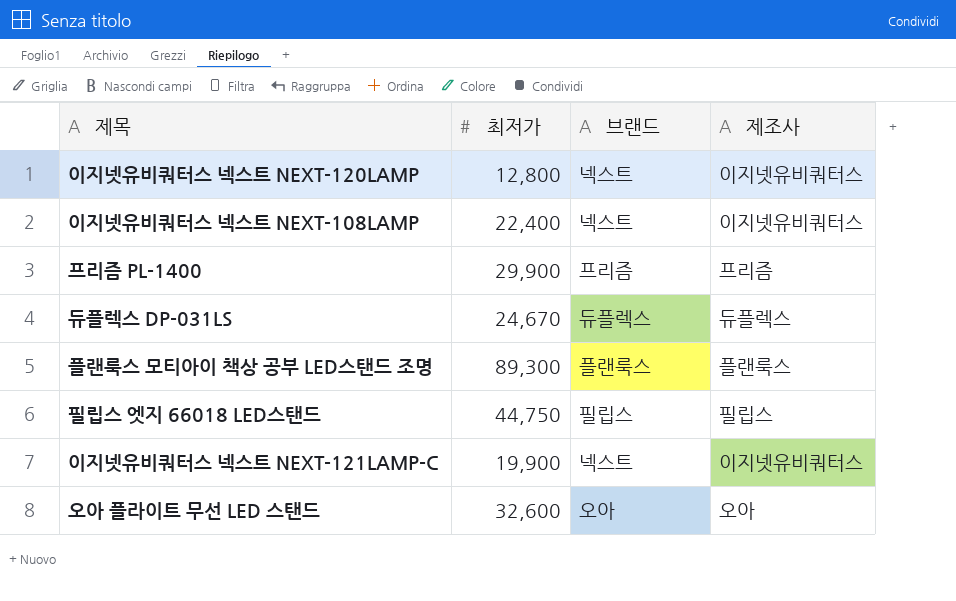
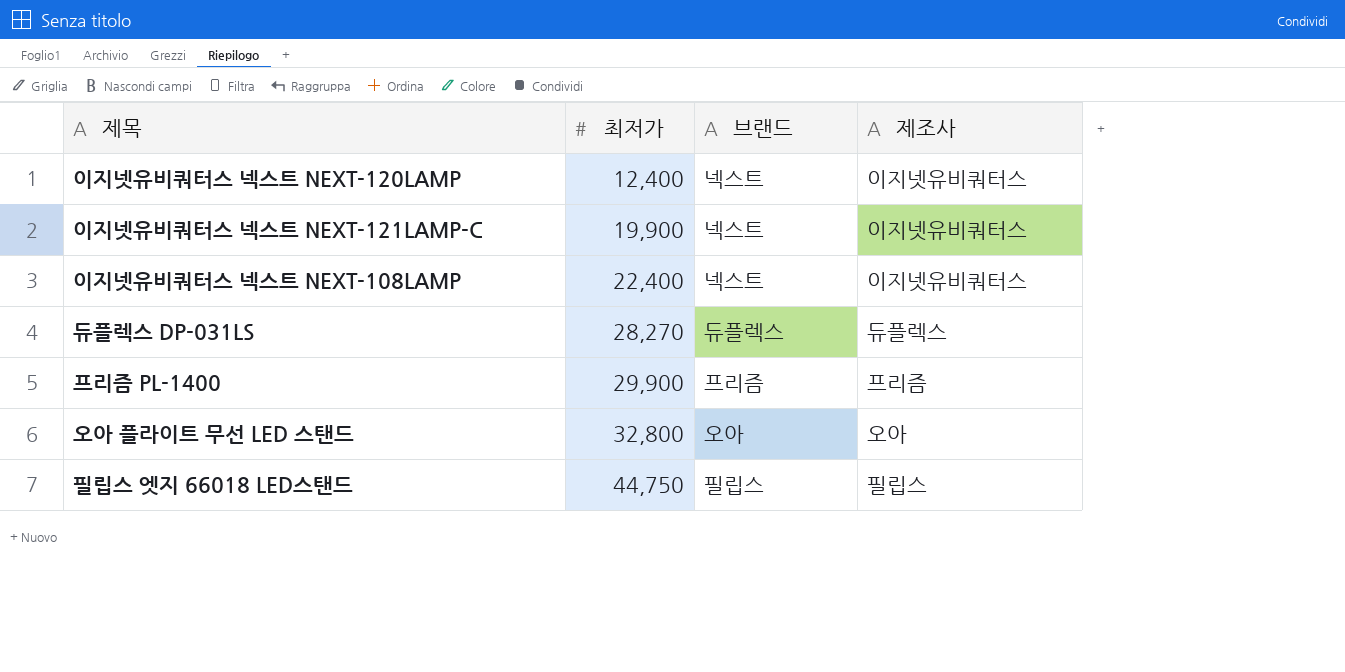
row order: none -> 최저가 ascending
row 플랜룩스 모티아이 책상 공부 LED스탠드 조명: 89,300 | 플랜룩스 | 플랜룩스 -> none
이지넷유비쿼터스 넥스트 NEXT-120LAMP | 최저가: 12,800 -> 12,400
듀플렉스 DP-031LS | 최저가: 24,670 -> 28,270
오아 플라이트 무선 LED 스탠드 | 최저가: 32,600 -> 32,800

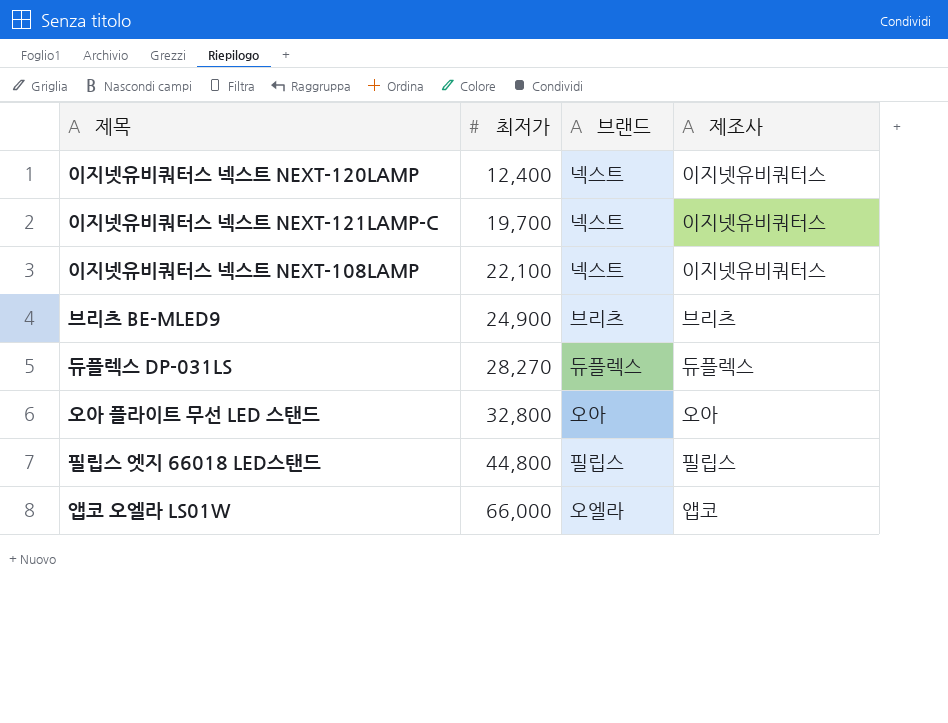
row 프리즘 PL-1400: 29,900 | 프리즘 | 프리즘 -> none
이지넷유비쿼터스 넥스트 NEXT-121LAMP-C | 최저가: 19,900 -> 19,700
이지넷유비쿼터스 넥스트 NEXT-108LAMP | 최저가: 22,400 -> 22,100
row 브리츠 BE-MLED9: none -> 24,900 | 브리츠 | 브리츠
필립스 엣지 66018 LED스탠드 | 최저가: 44,750 -> 44,800
row 앱코 오엘라 LS01W: none -> 66,000 | 오엘라 | 앱코

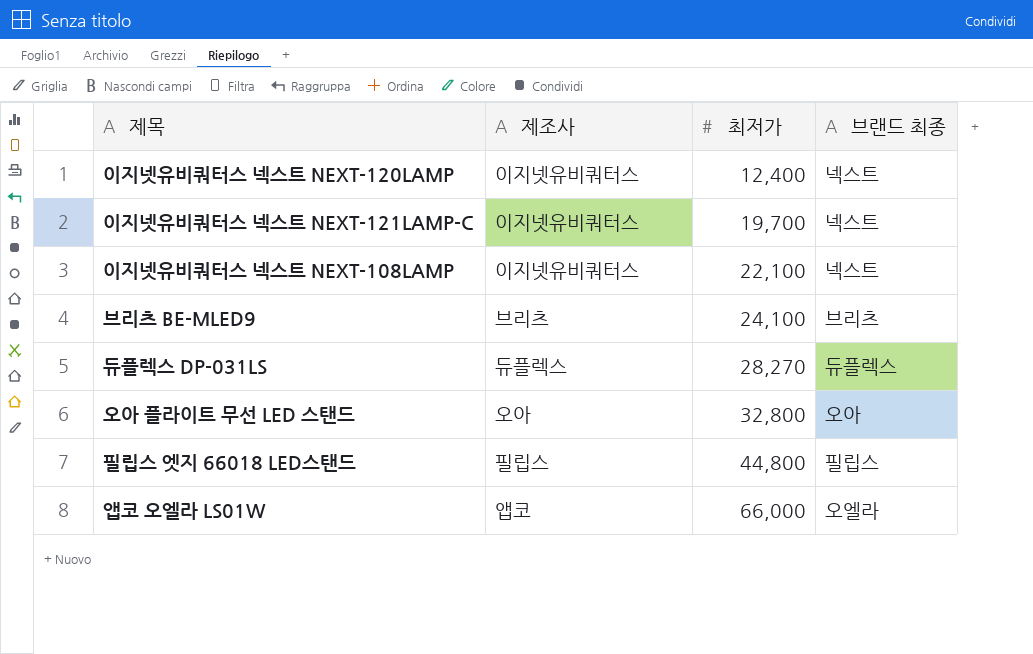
column 제조사 | position: 4 -> 2
column name: 브랜드 -> 브랜드 최종
브리츠 BE-MLED9 | 최저가: 24,900 -> 24,100

